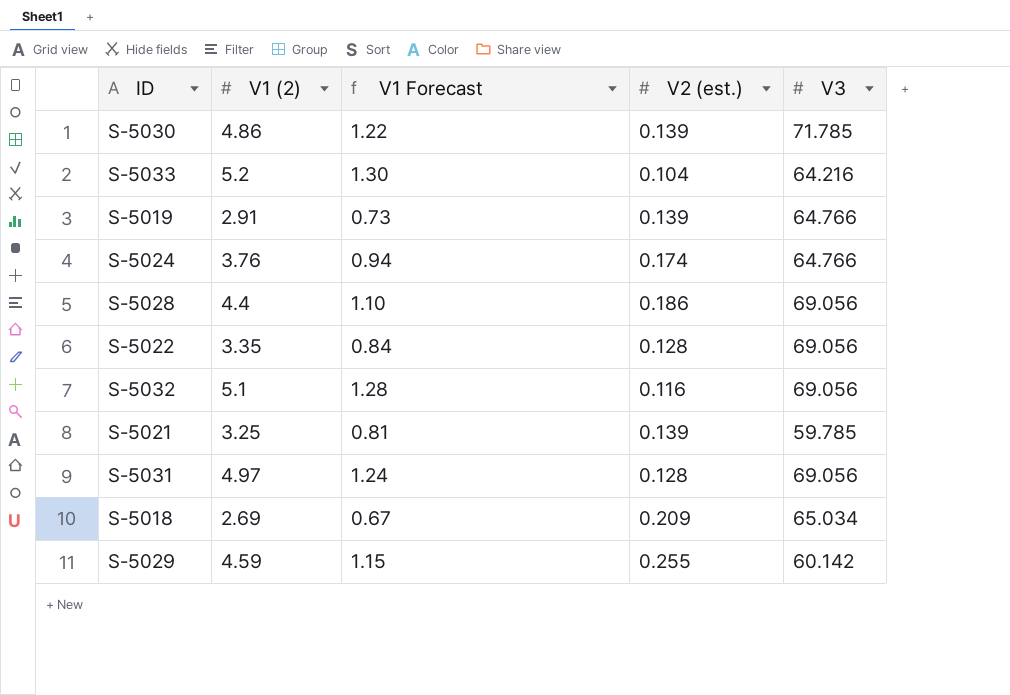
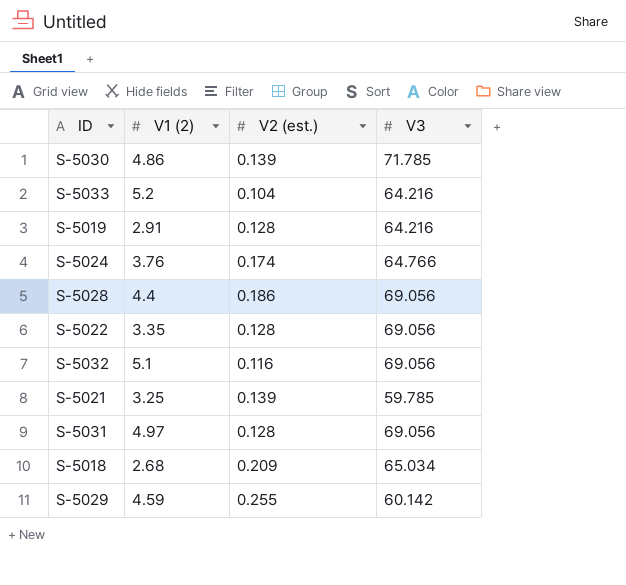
column V1 Forecast | formula: [V1 (2)] * 0.25 -> none
S-5019 | V2 (est.): 0.139 -> 0.128
S-5019 | V3: 64.766 -> 64.216
S-5018 | V1 (2): 2.69 -> 2.68

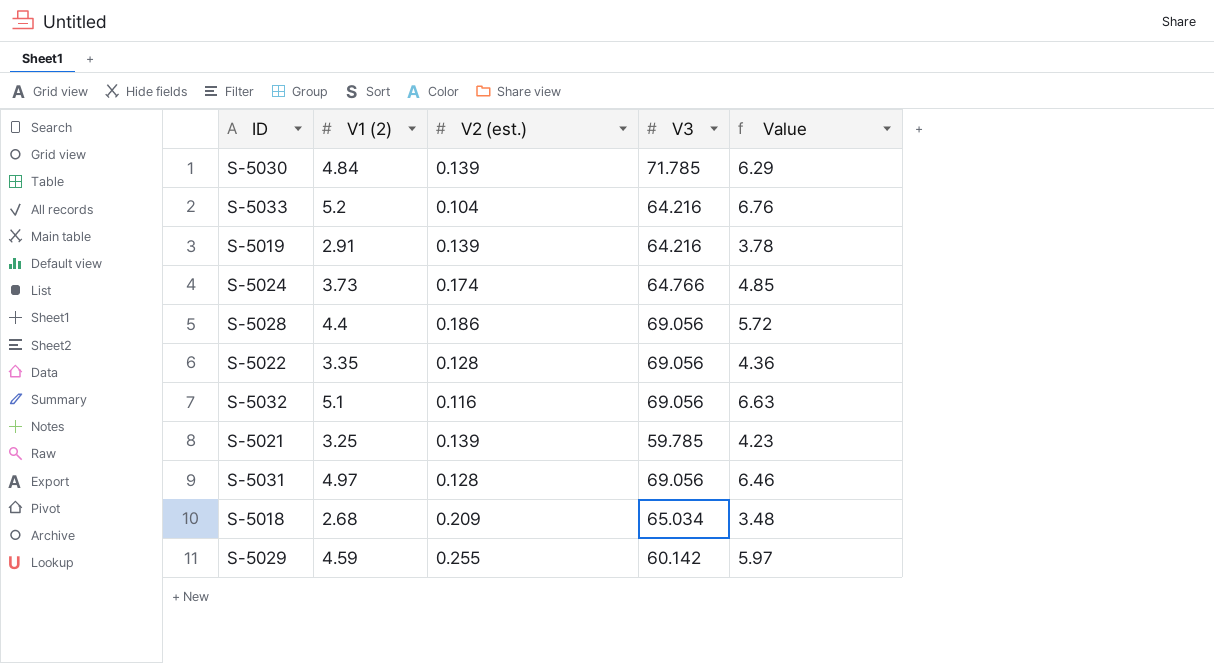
column Value | formula: none -> [V1 (2)] * 1.3
S-5030 | V1 (2): 4.86 -> 4.84
S-5019 | V2 (est.): 0.128 -> 0.139
S-5024 | V1 (2): 3.76 -> 3.73

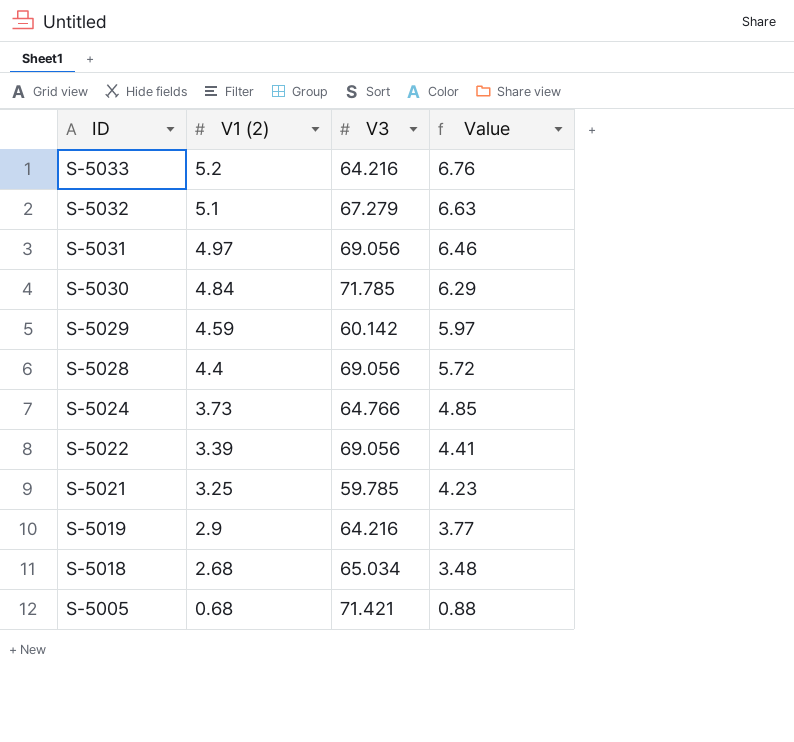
row order: none -> ID descending
column V2 (est.) | position: 3 -> none
S-5032 | V3: 69.056 -> 67.279
S-5022 | V1 (2): 3.35 -> 3.39
S-5022 | Value: 4.36 -> 4.41
S-5019 | V1 (2): 2.91 -> 2.9
S-5019 | Value: 3.78 -> 3.77
row S-5005: none -> 0.68 | 71.421 | 0.88

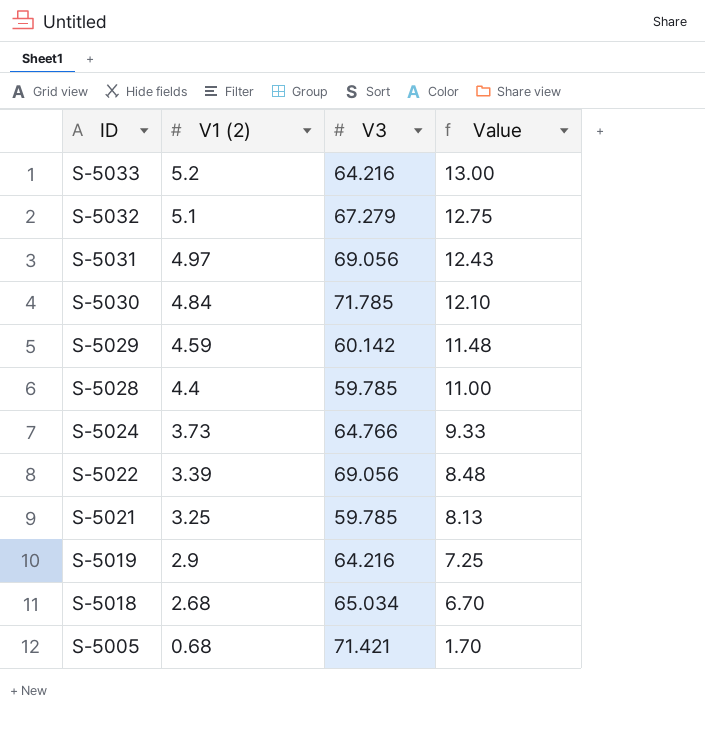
column Value | formula: [V1 (2)] * 1.3 -> [V1 (2)] * 2.5
S-5028 | V3: 69.056 -> 59.785

